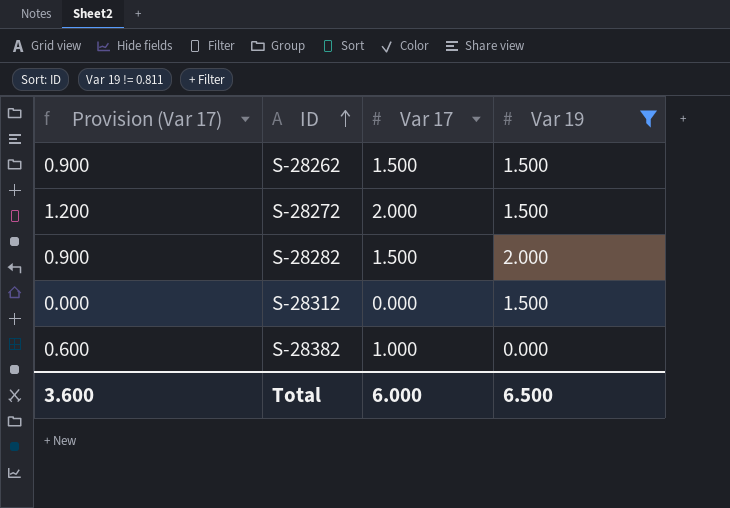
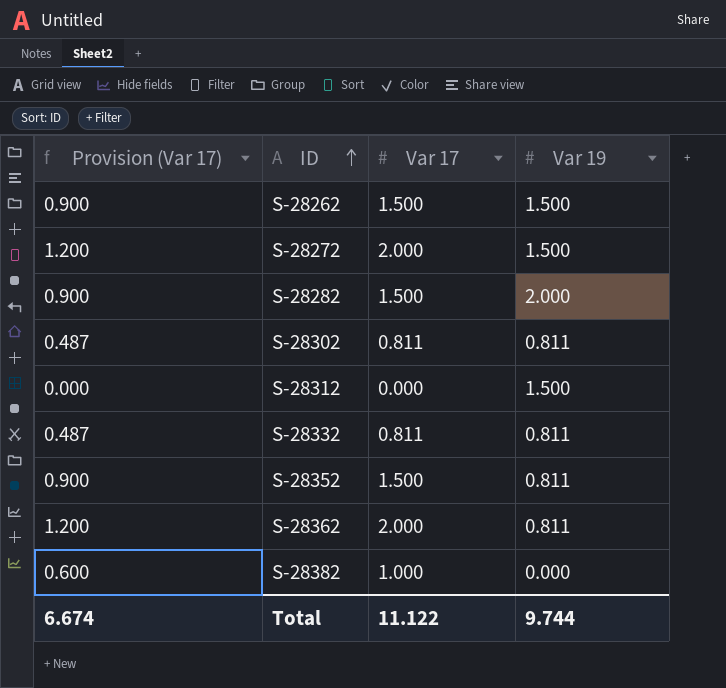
filter: Var 19 != 0.811 -> none
Total | Provision (Var 17): 3.600 -> 6.674
Total | Var 17: 6.000 -> 11.122
Total | Var 19: 6.500 -> 9.744

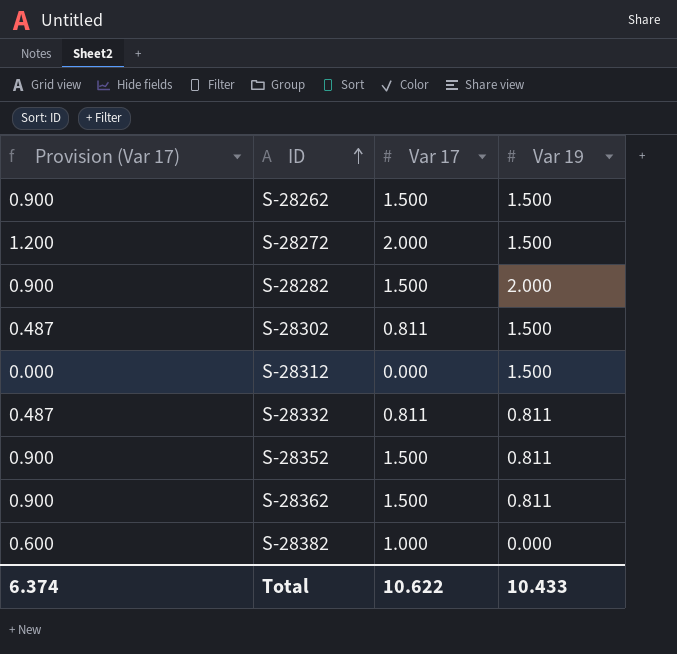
S-28302 | Var 19: 0.811 -> 1.500
S-28362 | Provision (Var 17): 1.200 -> 0.900
S-28362 | Var 17: 2.000 -> 1.500
Total | Provision (Var 17): 6.674 -> 6.374
Total | Var 17: 11.122 -> 10.622
Total | Var 19: 9.744 -> 10.433

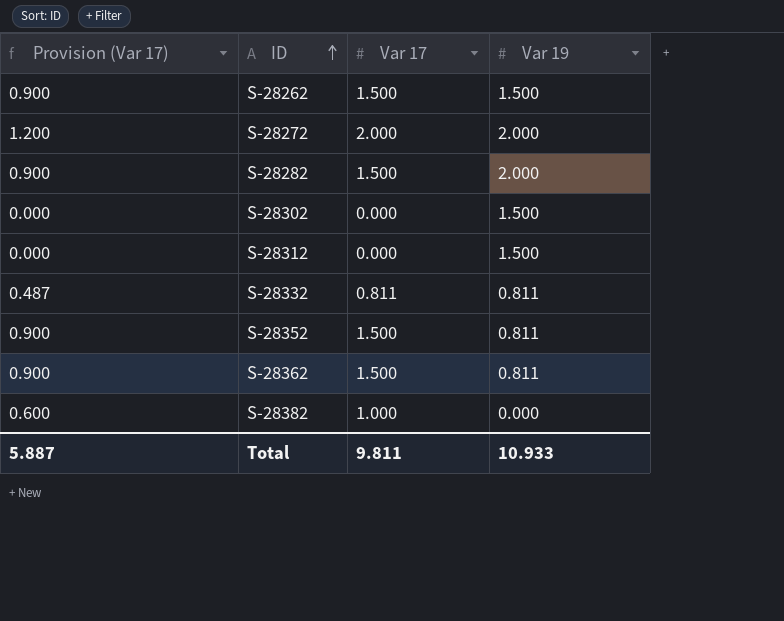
S-28272 | Var 19: 1.500 -> 2.000
S-28302 | Provision (Var 17): 0.487 -> 0.000
S-28302 | Var 17: 0.811 -> 0.000
Total | Provision (Var 17): 6.374 -> 5.887
Total | Var 17: 10.622 -> 9.811
Total | Var 19: 10.433 -> 10.933

